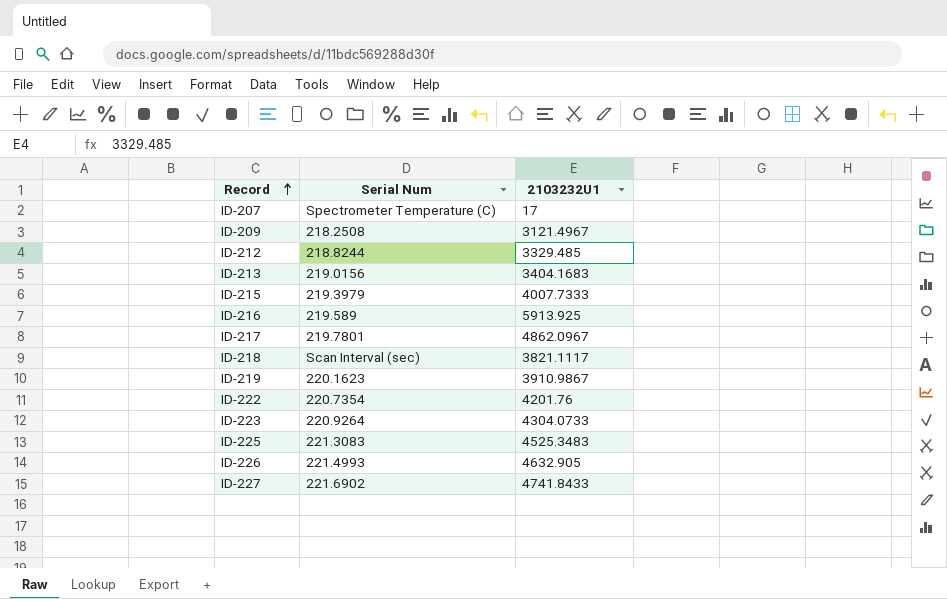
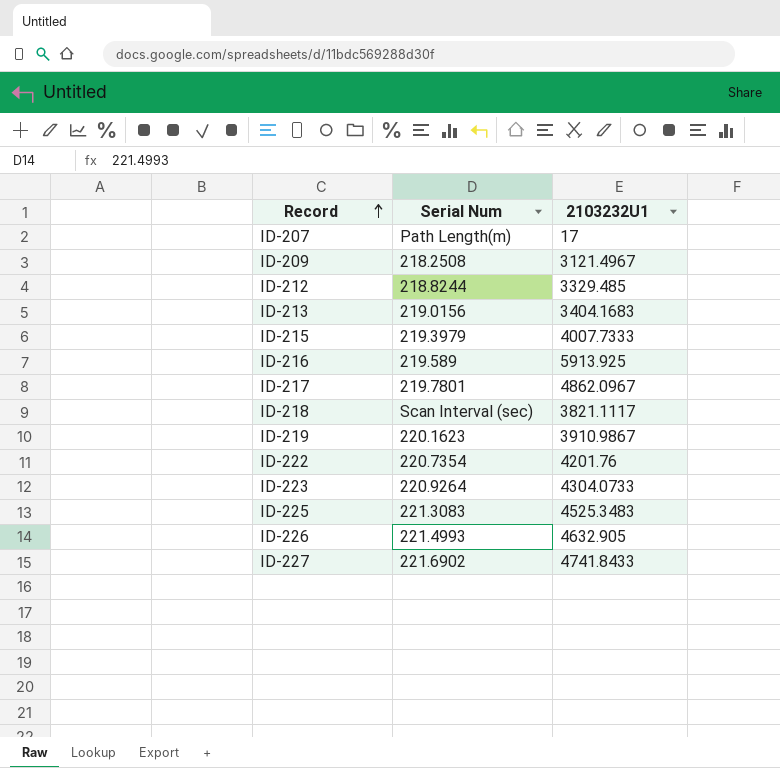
ID-207 | Serial Num: Spectrometer Temperature (C) -> Path Length(m)

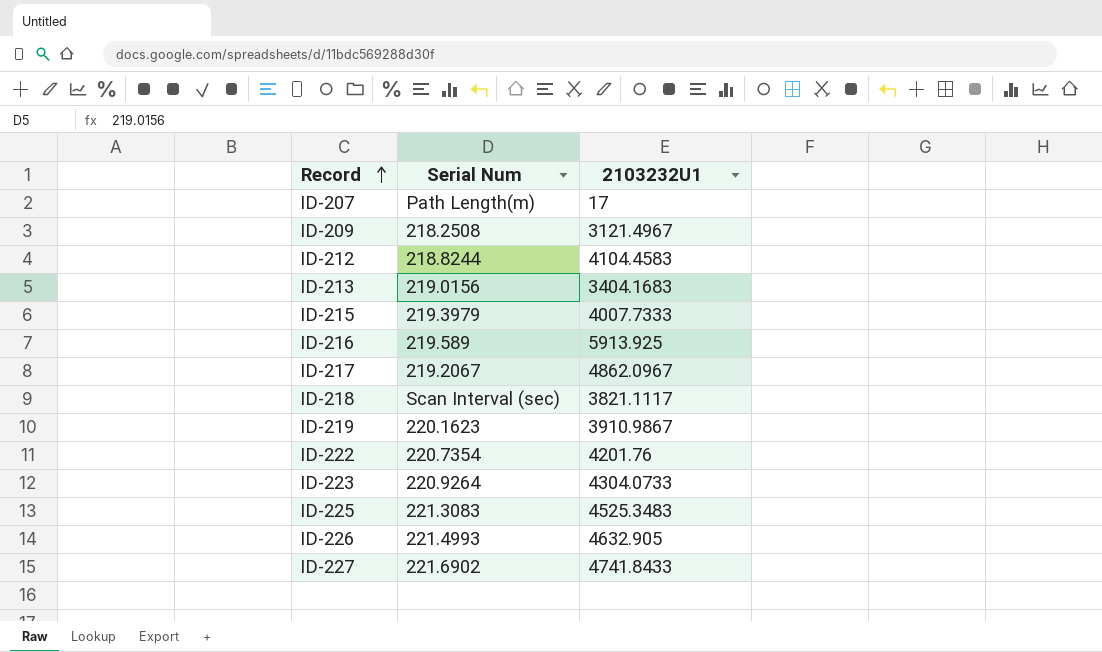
ID-212 | 2103232U1: 3329.485 -> 4104.4583
ID-217 | Serial Num: 219.7801 -> 219.2067

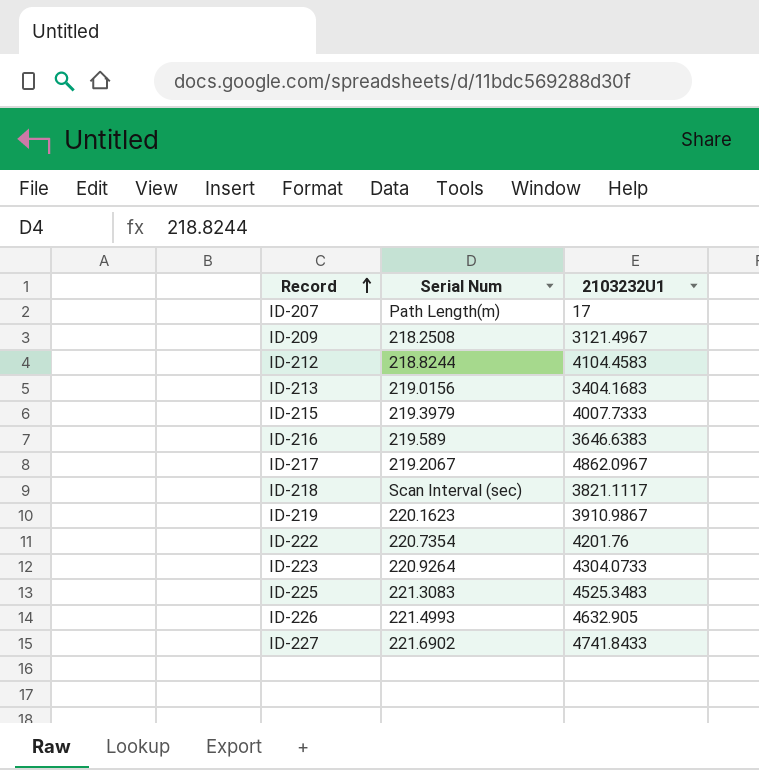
ID-216 | 2103232U1: 5913.925 -> 3646.6383

